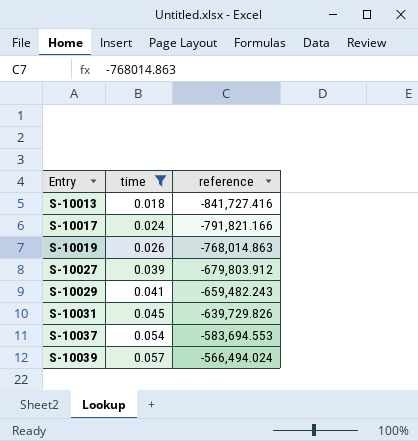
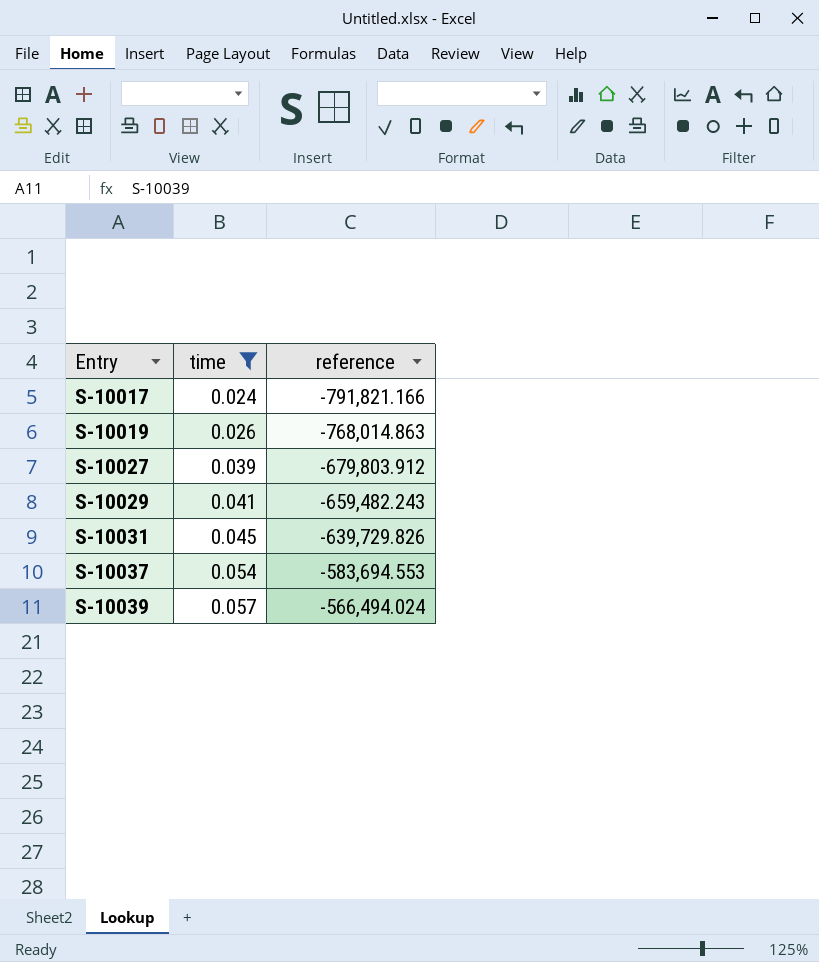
row S-10013: 0.018 | -841,727.416 -> none

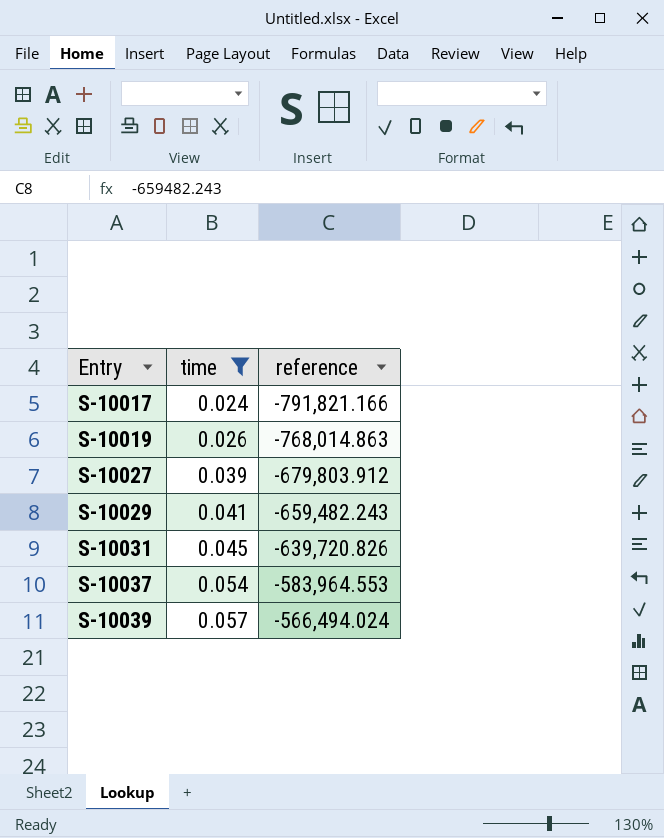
S-10031 | reference: -639,729.826 -> -639,720.826
S-10037 | reference: -583,694.553 -> -583,964.553

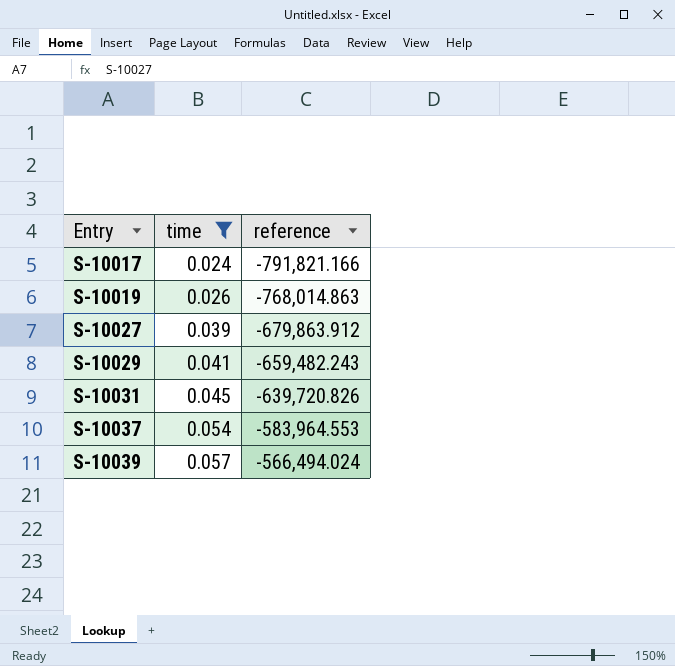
S-10027 | reference: -679,803.912 -> -679,863.912

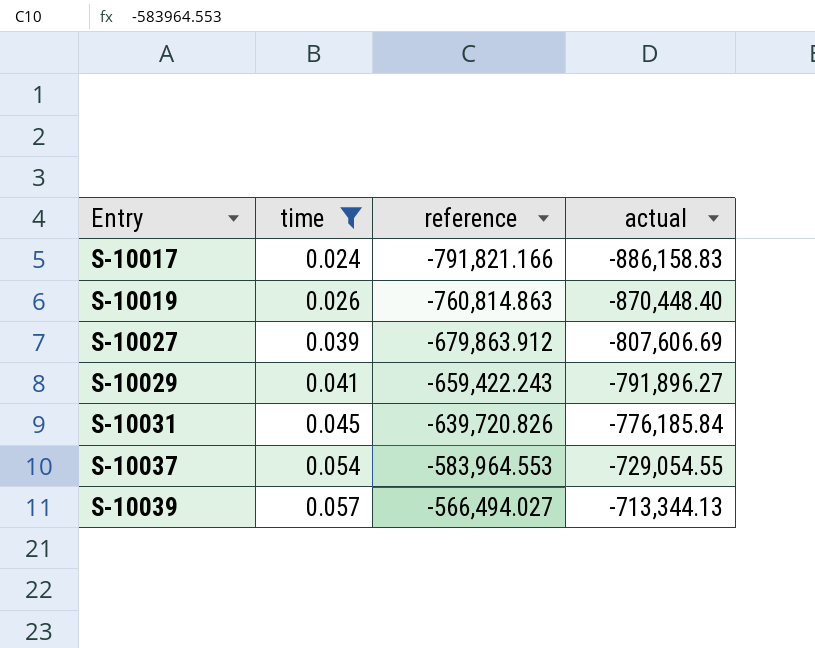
column actual | position: none -> 4
S-10019 | reference: -768,014.863 -> -760,814.863
S-10029 | reference: -659,482.243 -> -659,422.243
S-10039 | reference: -566,494.024 -> -566,494.027

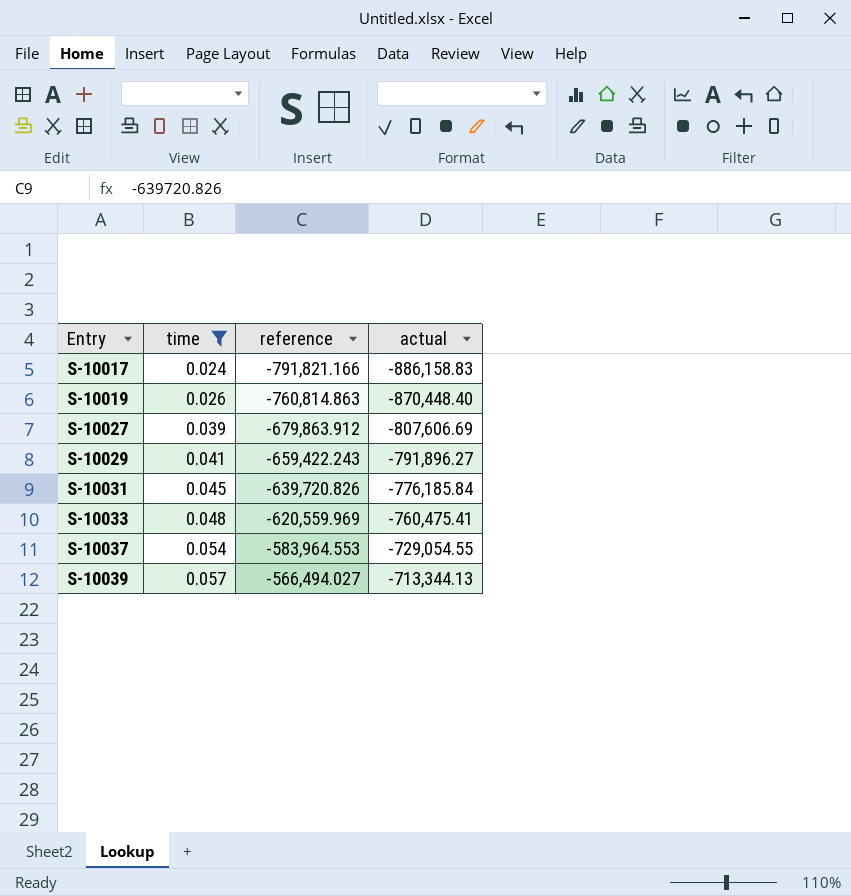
row S-10033: none -> 0.048 | -620,559.969 | -760,475.41

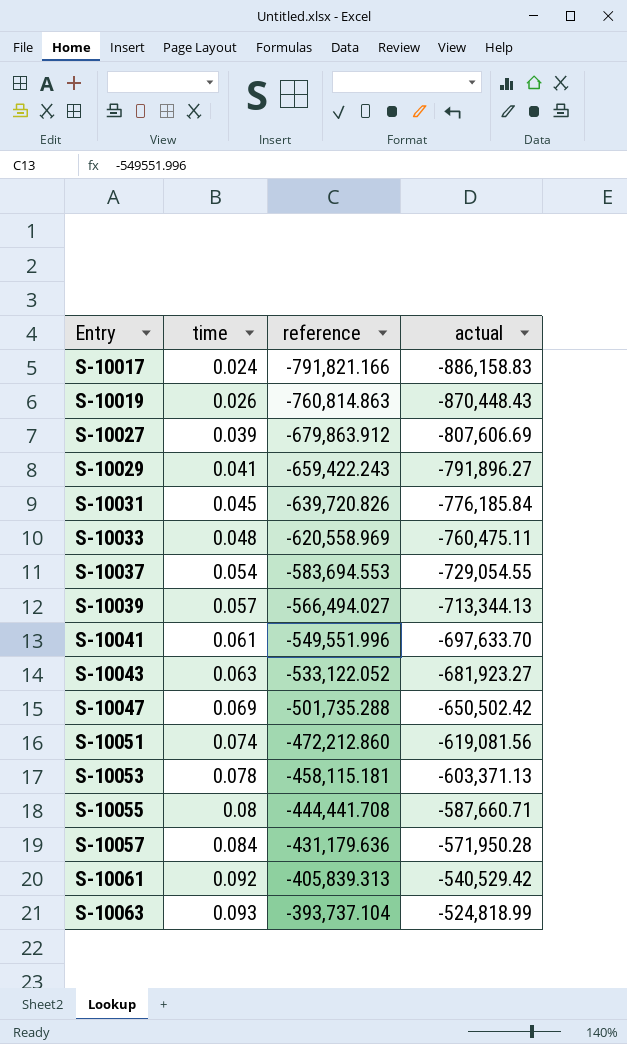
filter: time <= 0.057 -> none
S-10019 | actual: -870,448.40 -> -870,448.43
S-10033 | reference: -620,559.969 -> -620,558.969
S-10033 | actual: -760,475.41 -> -760,475.11
S-10037 | reference: -583,964.553 -> -583,694.553

